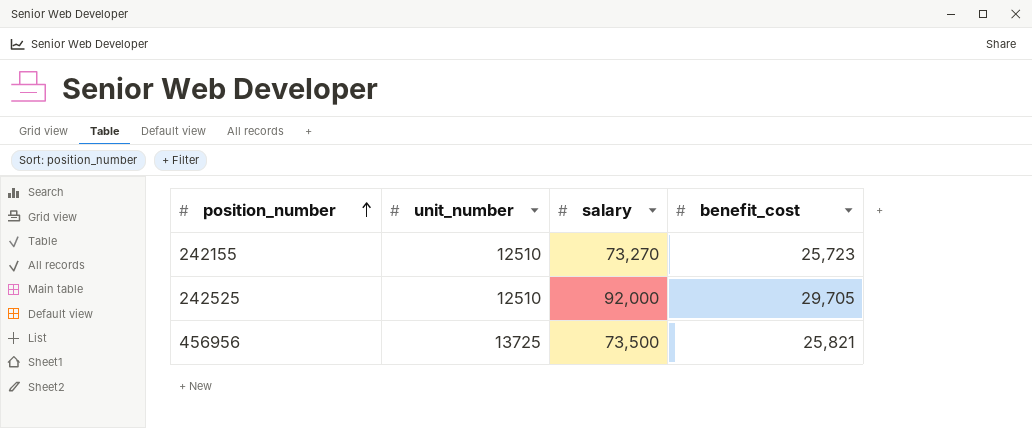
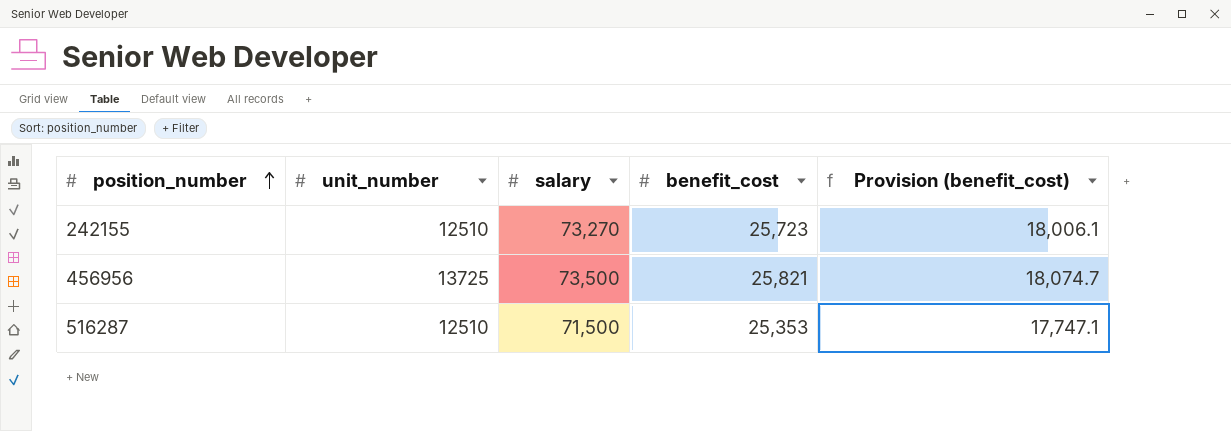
column Provision (benefit_cost) | formula: none -> [benefit_cost] * 0.7
row 242525: 12510 | 92,000 | 29,705 -> none
row 516287: none -> 12510 | 71,500 | 25,353 | 17,747.1

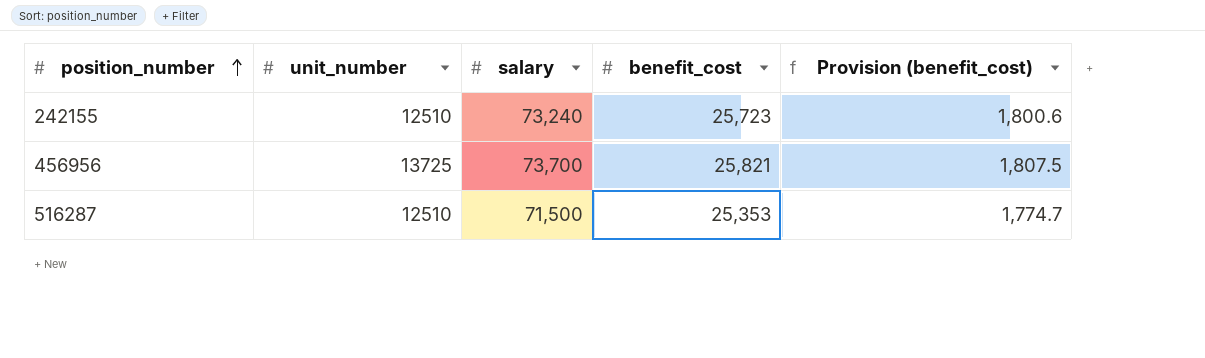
column Provision (benefit_cost) | formula: [benefit_cost] * 0.7 -> [benefit_cost] * 0.07
242155 | salary: 73,270 -> 73,240
456956 | salary: 73,500 -> 73,700

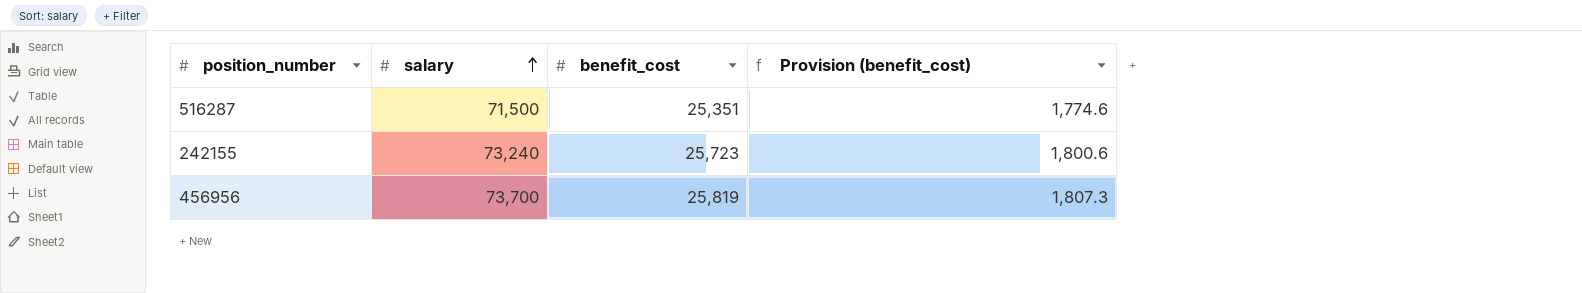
row order: position_number ascending -> salary ascending
column unit_number | position: 2 -> none
516287 | benefit_cost: 25,353 -> 25,351
516287 | Provision (benefit_cost): 1,774.7 -> 1,774.6
456956 | benefit_cost: 25,821 -> 25,819
456956 | Provision (benefit_cost): 1,807.5 -> 1,807.3

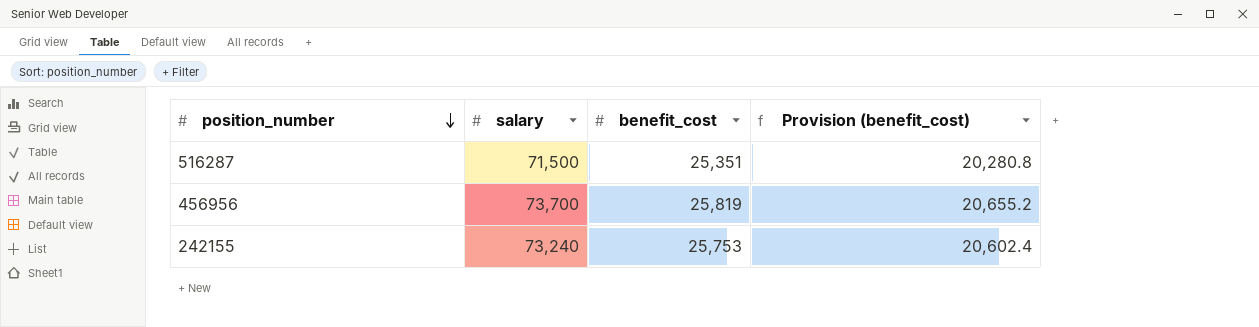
row order: salary ascending -> position_number descending
column Provision (benefit_cost) | formula: [benefit_cost] * 0.07 -> [benefit_cost] * 0.8
242155 | benefit_cost: 25,723 -> 25,753

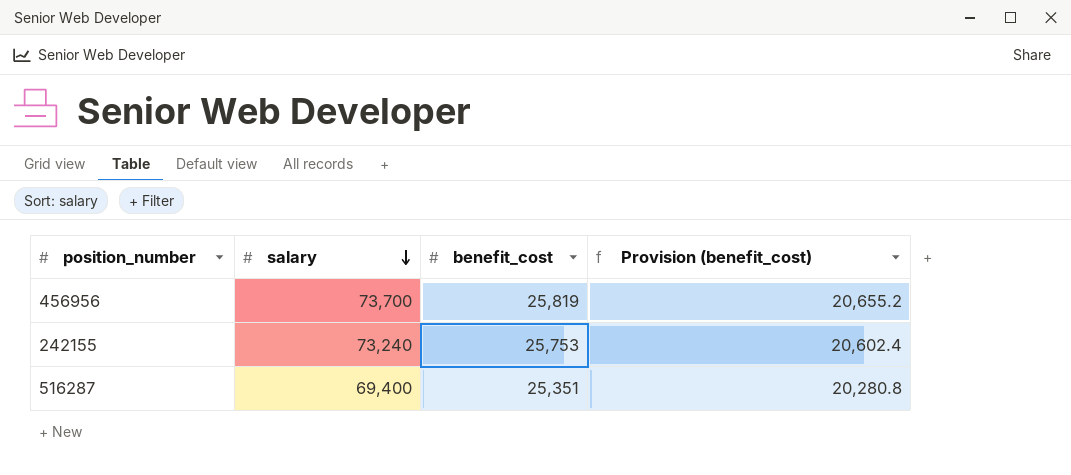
row order: position_number descending -> salary descending
516287 | salary: 71,500 -> 69,400

